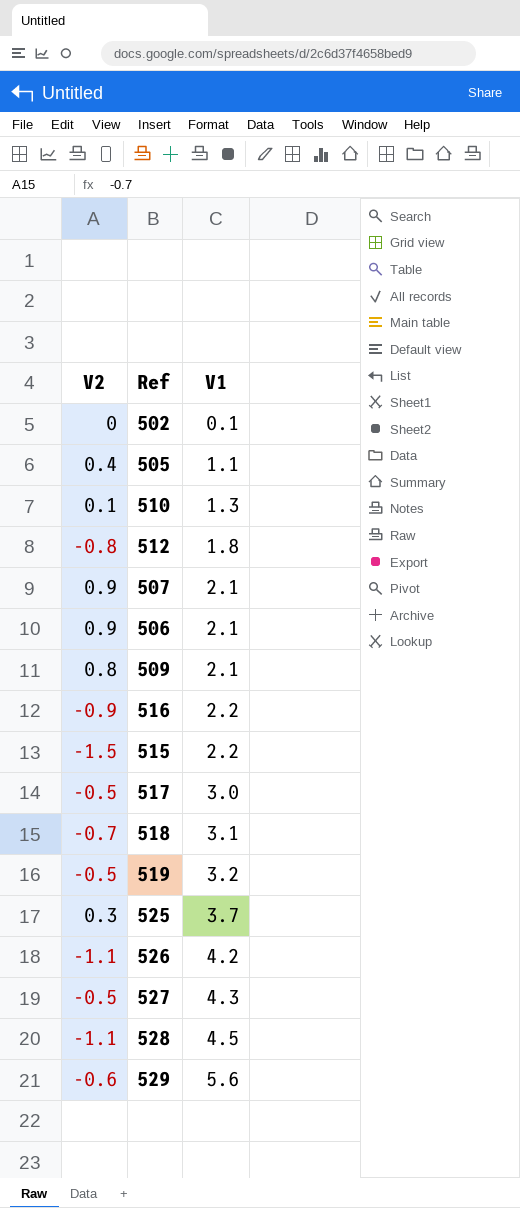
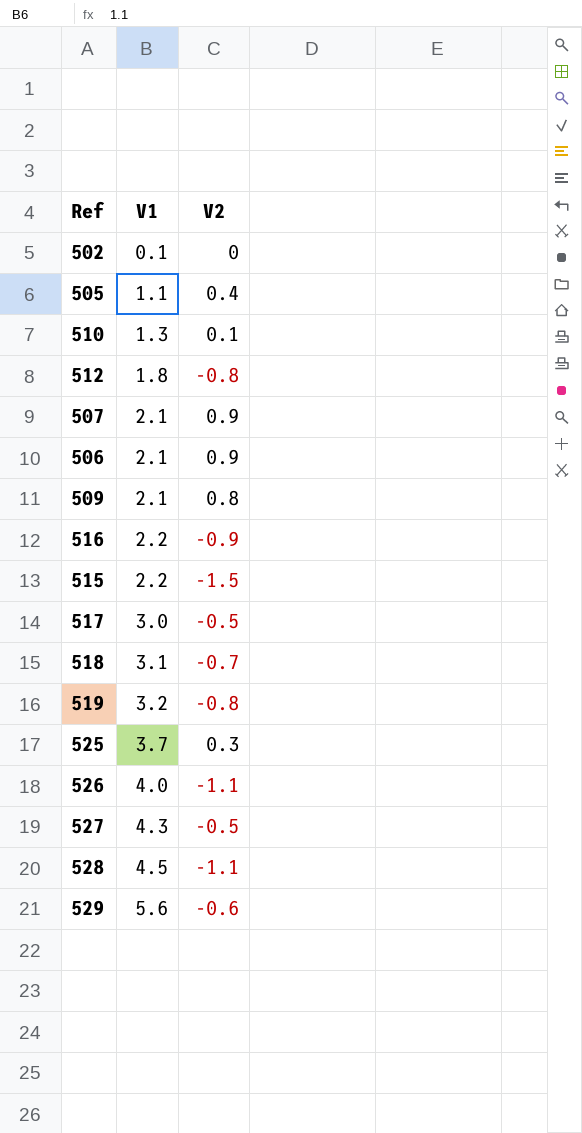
column V2 | position: 1 -> 3
519 | V2: -0.5 -> -0.8
526 | V1: 4.2 -> 4.0

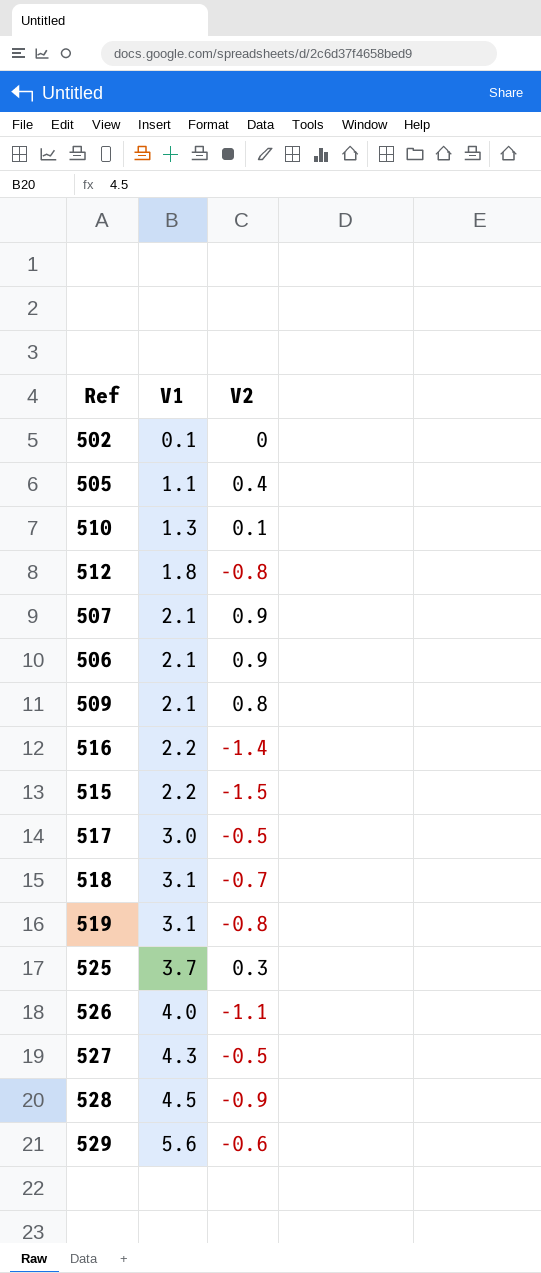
516 | V2: -0.9 -> -1.4
519 | V1: 3.2 -> 3.1
528 | V2: -1.1 -> -0.9

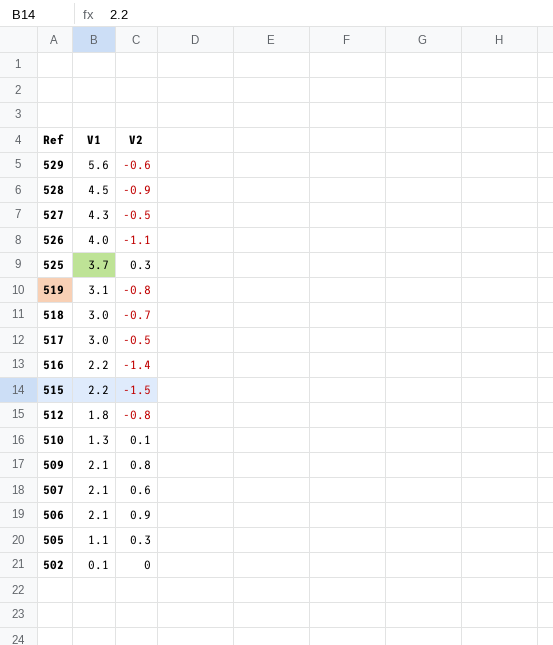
row order: V1 ascending -> Ref descending
518 | V1: 3.1 -> 3.0
507 | V2: 0.9 -> 0.6
505 | V2: 0.4 -> 0.3

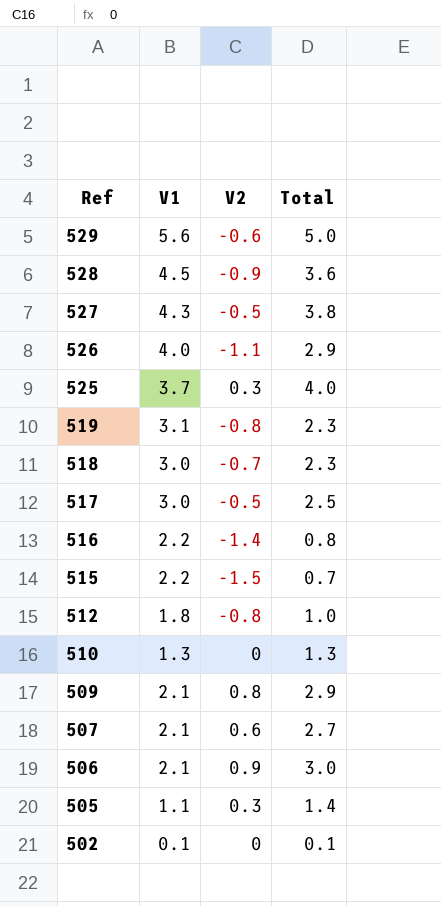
column Total | formula: none -> [V1] + [V2]
510 | V2: 0.1 -> 0

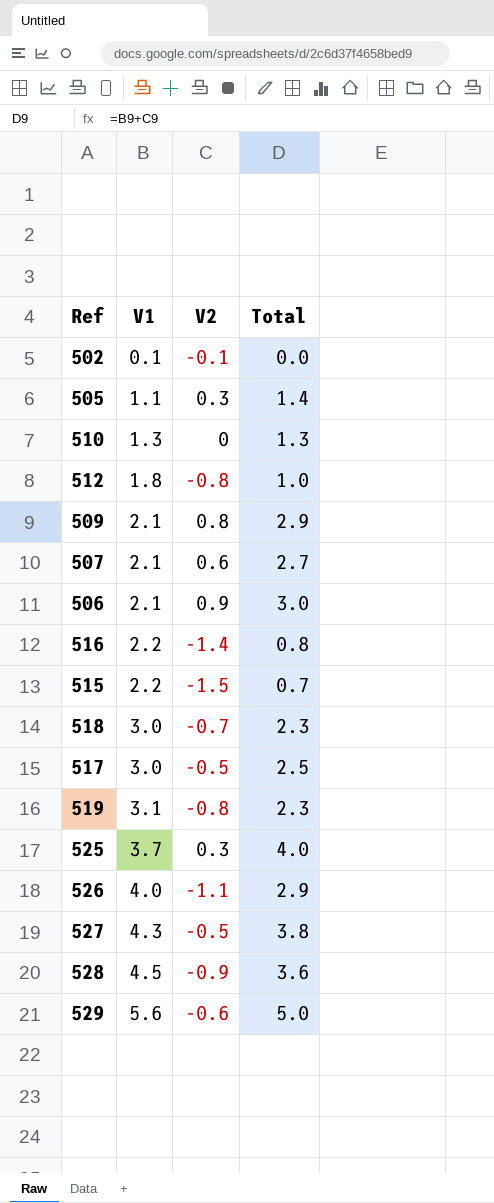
row order: Ref descending -> V1 ascending
502 | V2: 0 -> -0.1
502 | Total: 0.1 -> 0.0

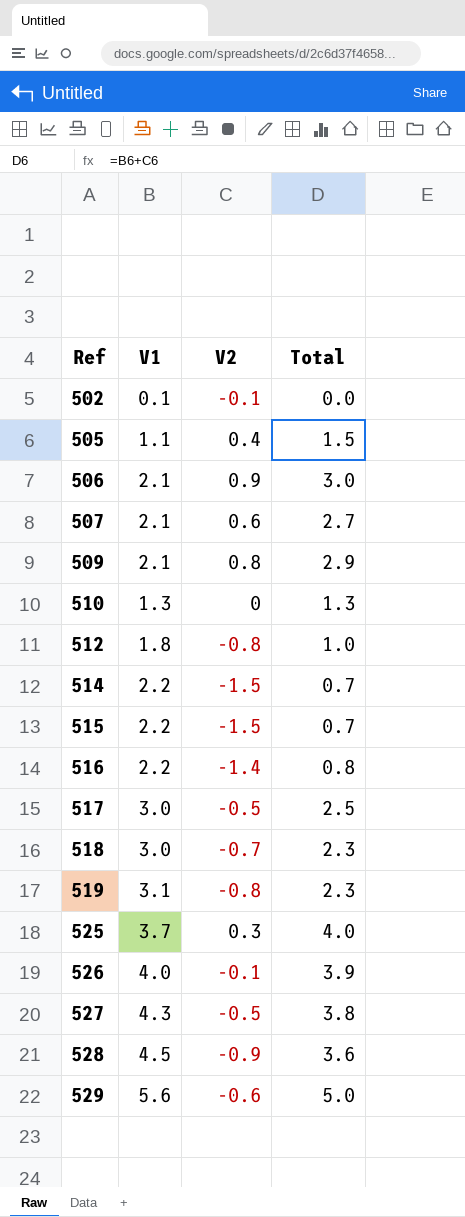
row order: V1 ascending -> Ref ascending
505 | V2: 0.3 -> 0.4
505 | Total: 1.4 -> 1.5
row 514: none -> 2.2 | -1.5 | 0.7
526 | V2: -1.1 -> -0.1
526 | Total: 2.9 -> 3.9

